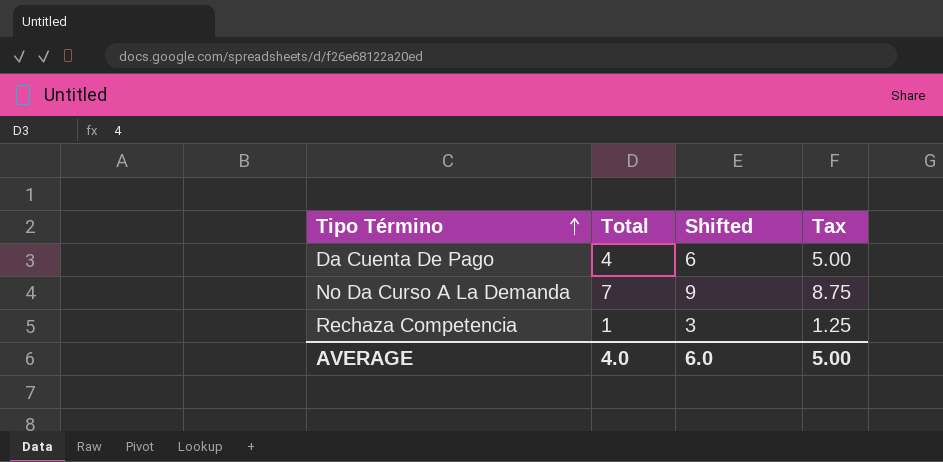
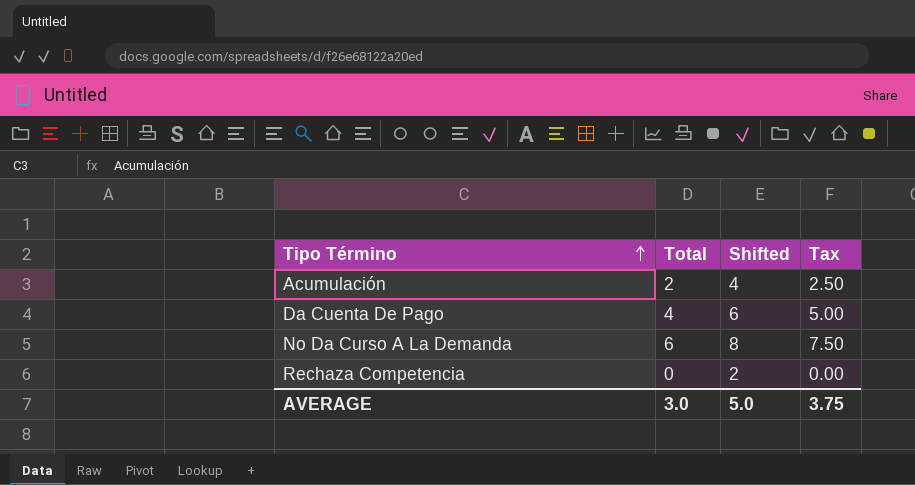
row Acumulación: none -> 2 | 4 | 2.50
No Da Curso A La Demanda | Total: 7 -> 6
No Da Curso A La Demanda | Shifted: 9 -> 8
No Da Curso A La Demanda | Tax: 8.75 -> 7.50
Rechaza Competencia | Total: 1 -> 0
Rechaza Competencia | Shifted: 3 -> 2
Rechaza Competencia | Tax: 1.25 -> 0.00
AVERAGE | Total: 4.0 -> 3.0
AVERAGE | Shifted: 6.0 -> 5.0
AVERAGE | Tax: 5.00 -> 3.75

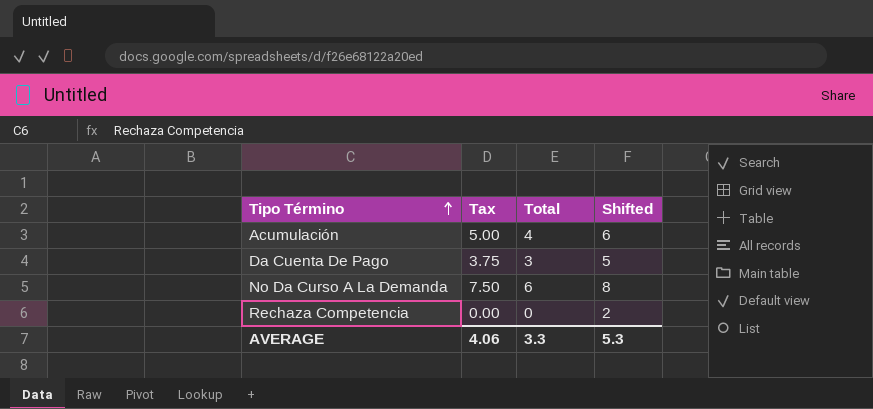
column Tax | position: 4 -> 2
Acumulación | Tax: 2.50 -> 5.00
Acumulación | Total: 2 -> 4
Acumulación | Shifted: 4 -> 6
Da Cuenta De Pago | Tax: 5.00 -> 3.75
Da Cuenta De Pago | Total: 4 -> 3
Da Cuenta De Pago | Shifted: 6 -> 5
AVERAGE | Tax: 3.75 -> 4.06
AVERAGE | Total: 3.0 -> 3.3
AVERAGE | Shifted: 5.0 -> 5.3

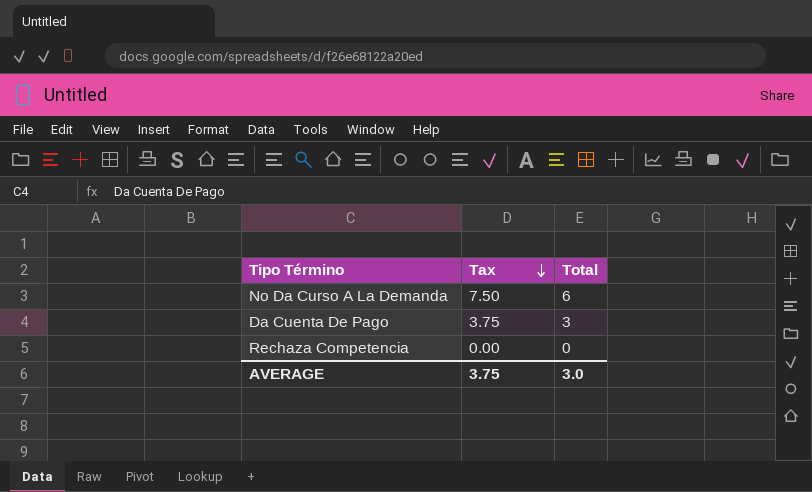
row order: Tipo Término ascending -> Tax descending
column Shifted | formula: [Total] + 2 -> none
row Acumulación: 5.00 | 4 | 6 -> none
AVERAGE | Tax: 4.06 -> 3.75
AVERAGE | Total: 3.3 -> 3.0

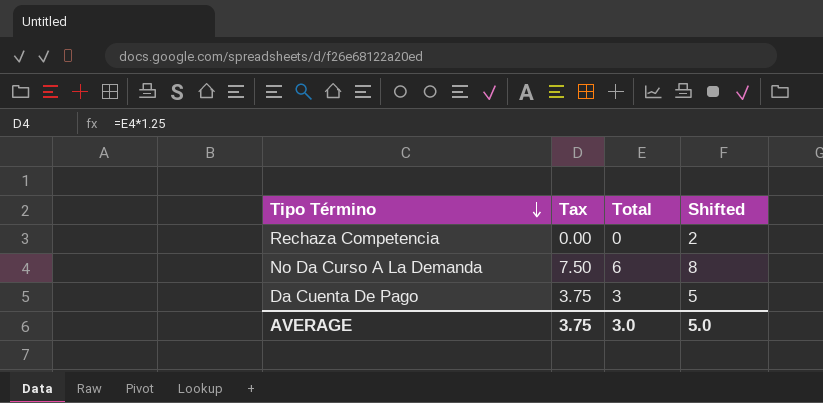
row order: Tax descending -> Tipo Término descending
column Shifted | formula: none -> [Total] + 2

